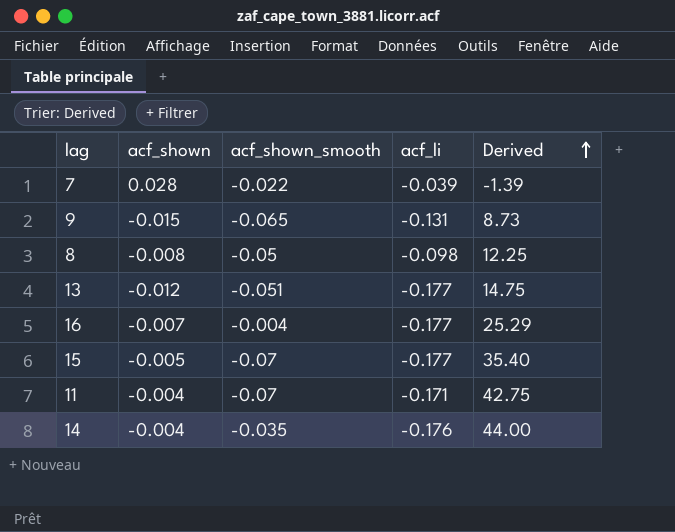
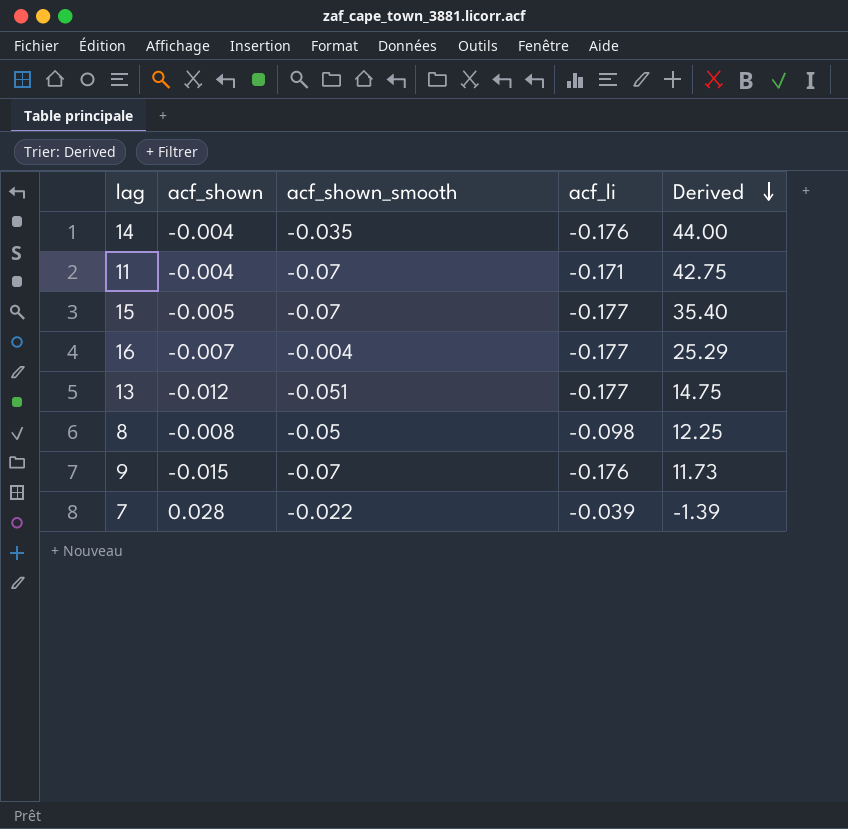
row order: Derived ascending -> Derived descending
9 | acf_shown_smooth: -0.065 -> -0.07
9 | acf_li: -0.131 -> -0.176
9 | Derived: 8.73 -> 11.73

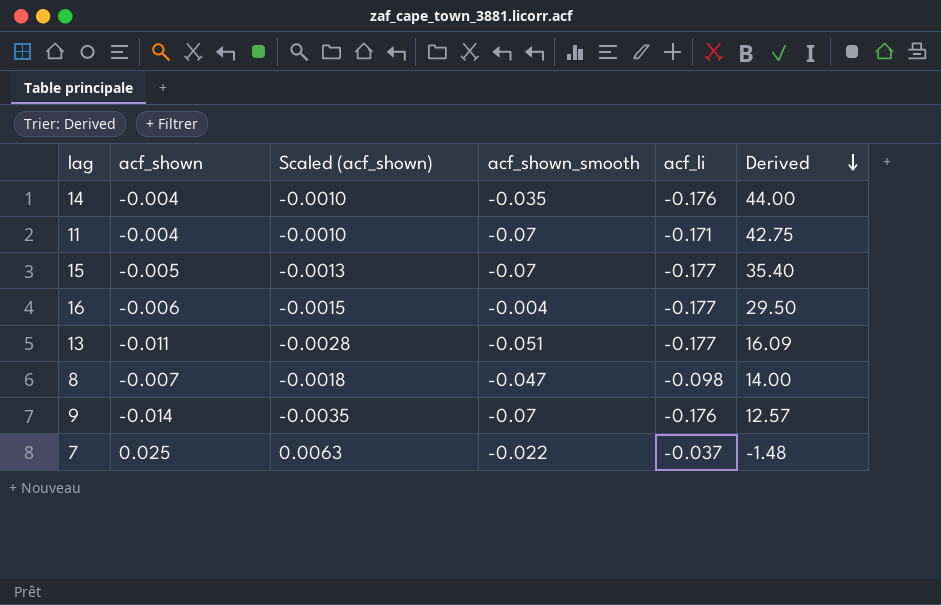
column Scaled (acf_shown) | formula: none -> [acf_shown] * 0.25
16 | acf_shown: -0.007 -> -0.006
16 | Derived: 25.29 -> 29.50
13 | acf_shown: -0.012 -> -0.011
13 | Derived: 14.75 -> 16.09
8 | acf_shown: -0.008 -> -0.007
8 | acf_shown_smooth: -0.05 -> -0.047
8 | Derived: 12.25 -> 14.00
9 | acf_shown: -0.015 -> -0.014
9 | Derived: 11.73 -> 12.57
7 | acf_shown: 0.028 -> 0.025
7 | acf_li: -0.039 -> -0.037
7 | Derived: -1.39 -> -1.48

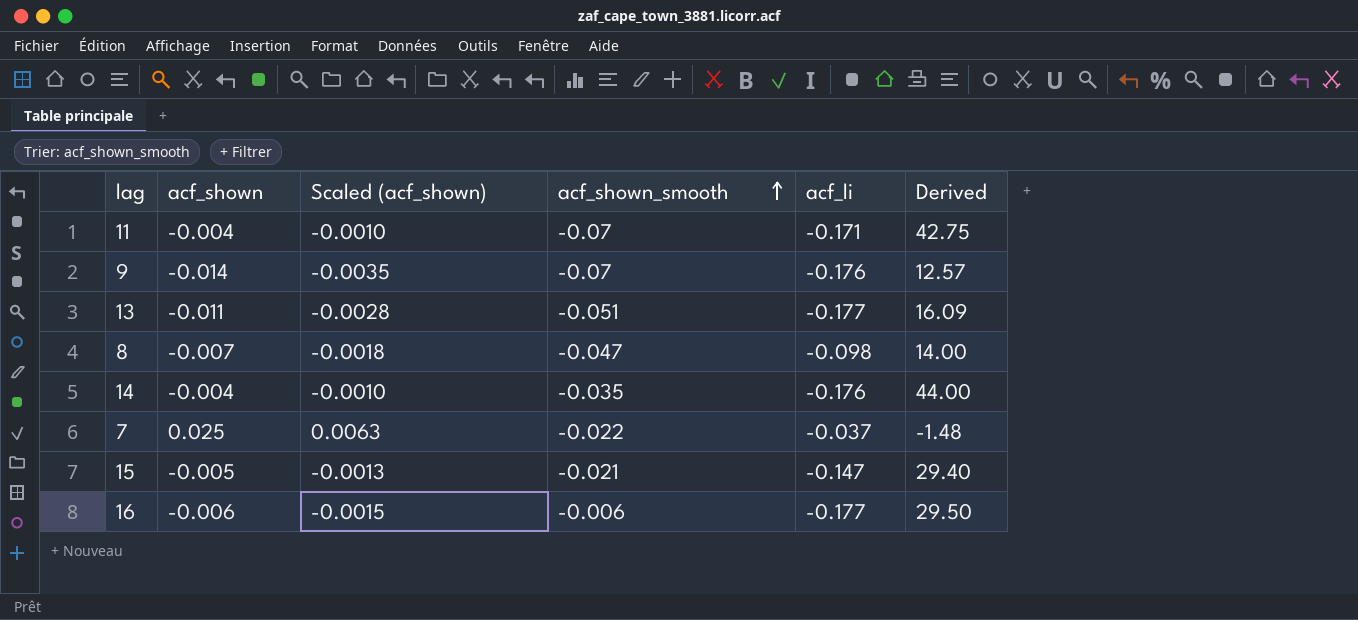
row order: Derived descending -> acf_shown_smooth ascending
15 | acf_shown_smooth: -0.07 -> -0.021
15 | acf_li: -0.177 -> -0.147
15 | Derived: 35.40 -> 29.40
16 | acf_shown_smooth: -0.004 -> -0.006

